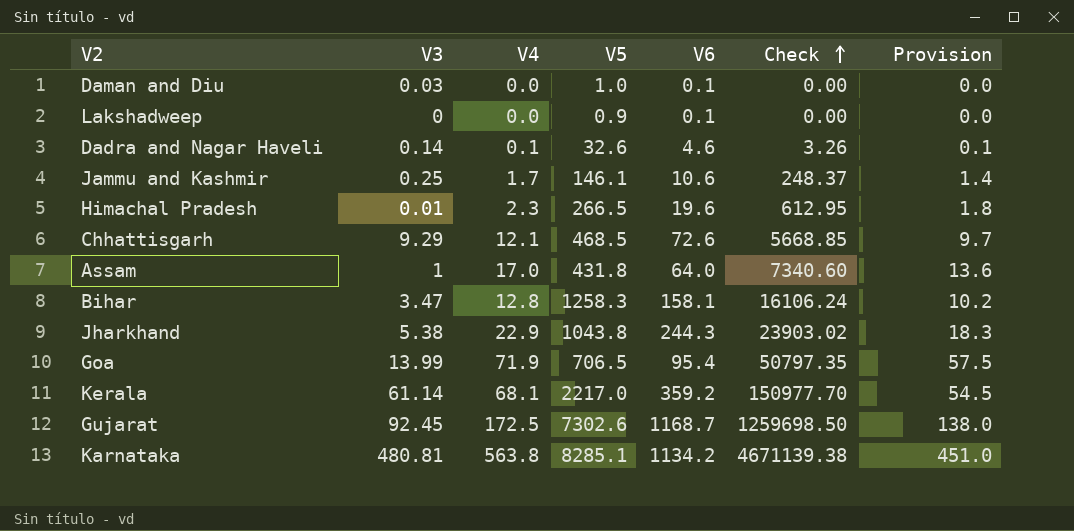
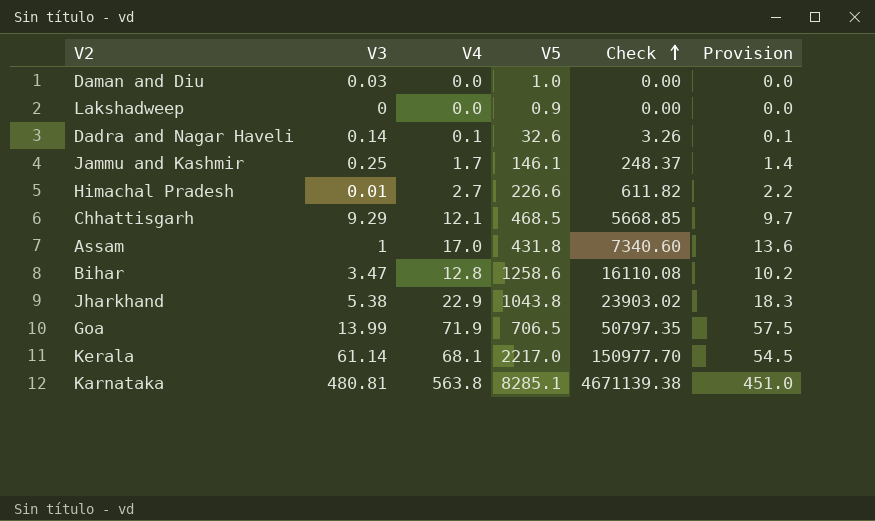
column V6 | position: 5 -> none
row Gujarat: 92.45 | 172.5 | 7302.6 | 1168.7 | 1259698.50 | 138.0 -> none
Himachal Pradesh | V4: 2.3 -> 2.7
Himachal Pradesh | V5: 266.5 -> 226.6
Himachal Pradesh | Check: 612.95 -> 611.82
Himachal Pradesh | Provision: 1.8 -> 2.2
Bihar | V5: 1258.3 -> 1258.6
Bihar | Check: 16106.24 -> 16110.08

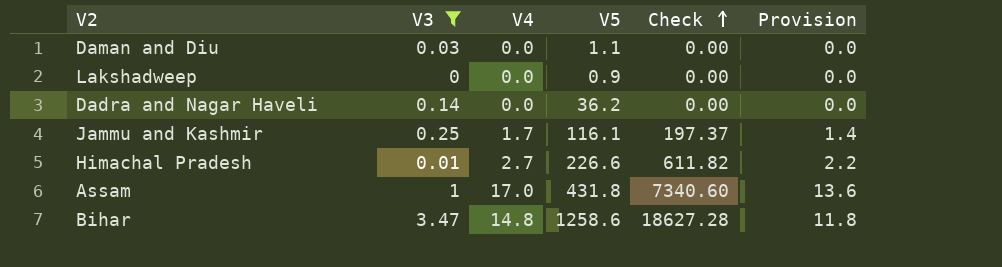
filter: none -> V3 <= 3.47
Daman and Diu | V5: 1.0 -> 1.1
Dadra and Nagar Haveli | V4: 0.1 -> 0.0
Dadra and Nagar Haveli | V5: 32.6 -> 36.2
Dadra and Nagar Haveli | Check: 3.26 -> 0.00
Dadra and Nagar Haveli | Provision: 0.1 -> 0.0
Jammu and Kashmir | V5: 146.1 -> 116.1
Jammu and Kashmir | Check: 248.37 -> 197.37
Bihar | V4: 12.8 -> 14.8
Bihar | Check: 16110.08 -> 18627.28
Bihar | Provision: 10.2 -> 11.8

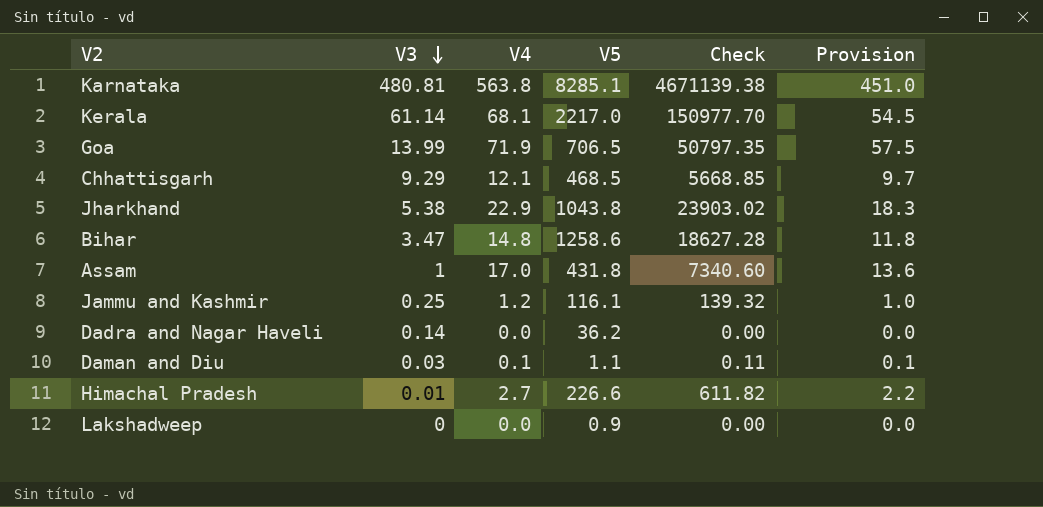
filter: V3 <= 3.47 -> none
row order: Check ascending -> V3 descending
Jammu and Kashmir | V4: 1.7 -> 1.2
Jammu and Kashmir | Check: 197.37 -> 139.32
Jammu and Kashmir | Provision: 1.4 -> 1.0
Daman and Diu | V4: 0.0 -> 0.1
Daman and Diu | Check: 0.00 -> 0.11
Daman and Diu | Provision: 0.0 -> 0.1

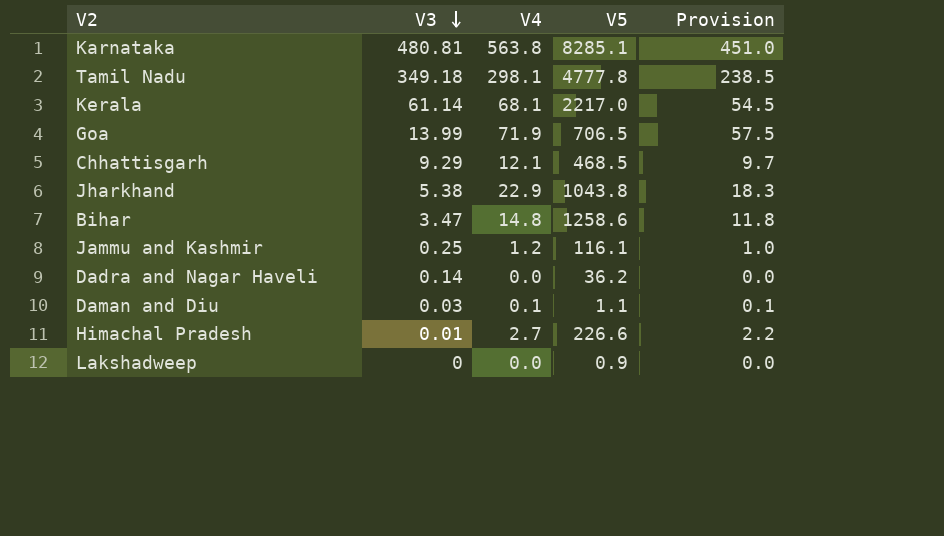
column Check | formula: [V4] * [V5] -> none
row Assam: 1 | 17.0 | 431.8 | 7340.60 | 13.6 -> none
row Tamil Nadu: none -> 349.18 | 298.1 | 4777.8 | 238.5

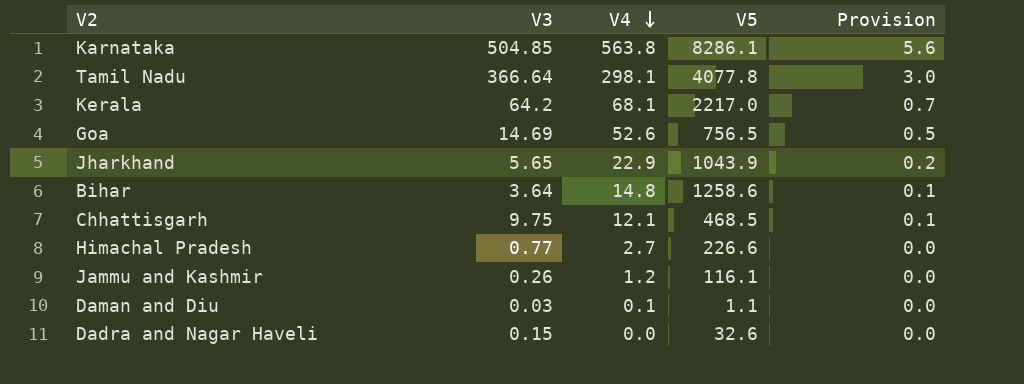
row order: V3 descending -> V4 descending
column Provision | formula: [V4] * 0.8 -> [V4] * 0.01
row Lakshadweep: 0 | 0.0 | 0.9 | 0.0 -> none
Karnataka | V3: 480.81 -> 504.85
Karnataka | V5: 8285.1 -> 8286.1
Tamil Nadu | V3: 349.18 -> 366.64
Tamil Nadu | V5: 4777.8 -> 4077.8
Kerala | V3: 61.14 -> 64.2
Goa | V3: 13.99 -> 14.69
Goa | V4: 71.9 -> 52.6
Goa | V5: 706.5 -> 756.5
Jharkhand | V3: 5.38 -> 5.65
Jharkhand | V5: 1043.8 -> 1043.9
Bihar | V3: 3.47 -> 3.64
Chhattisgarh | V3: 9.29 -> 9.75
Himachal Pradesh | V3: 0.01 -> 0.77
Jammu and Kashmir | V3: 0.25 -> 0.26
Dadra and Nagar Haveli | V3: 0.14 -> 0.15
Dadra and Nagar Haveli | V5: 36.2 -> 32.6

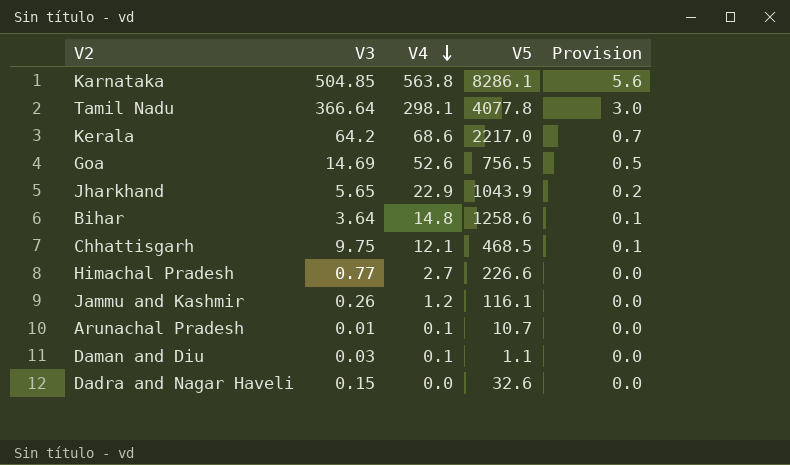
Kerala | V4: 68.1 -> 68.6
row Arunachal Pradesh: none -> 0.01 | 0.1 | 10.7 | 0.0

